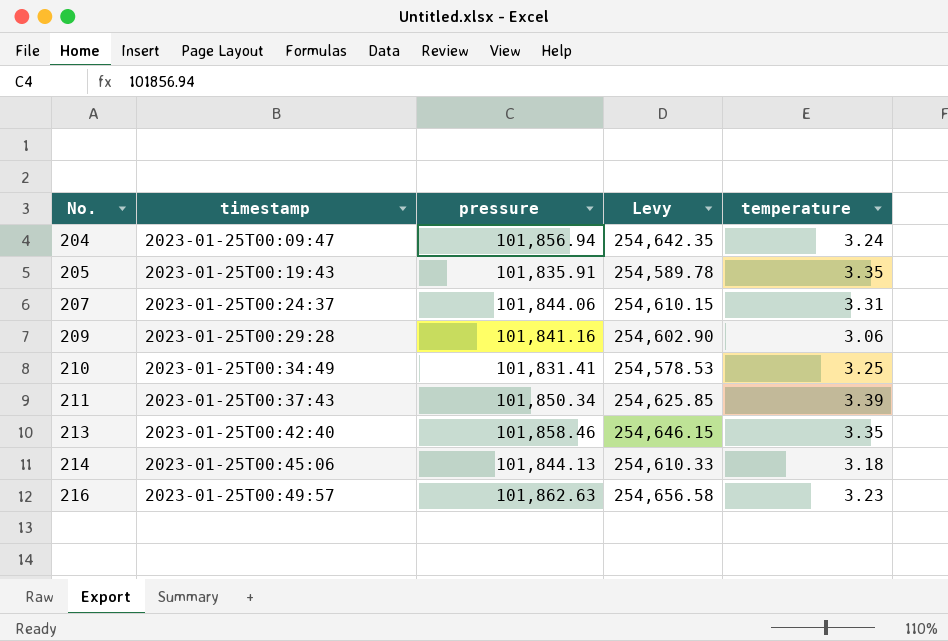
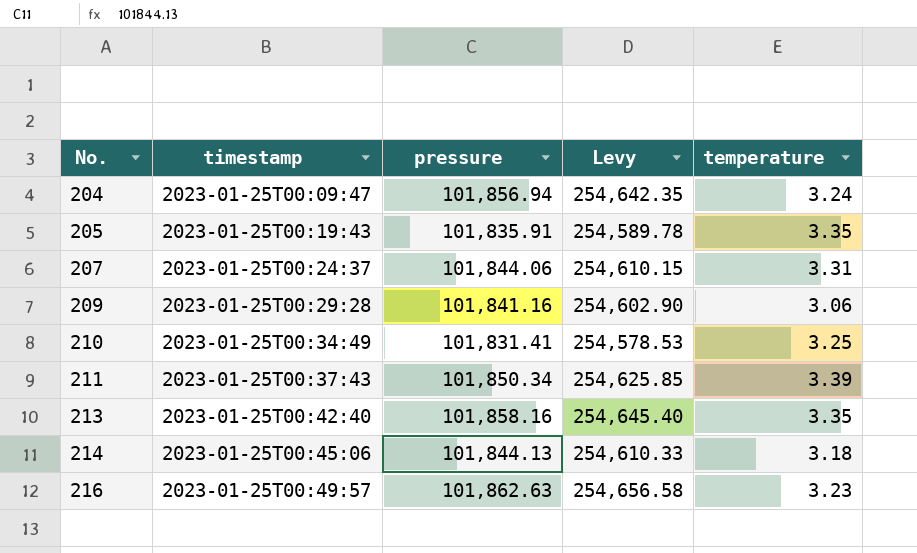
213 | pressure: 101,858.46 -> 101,858.16
213 | Levy: 254,646.15 -> 254,645.40

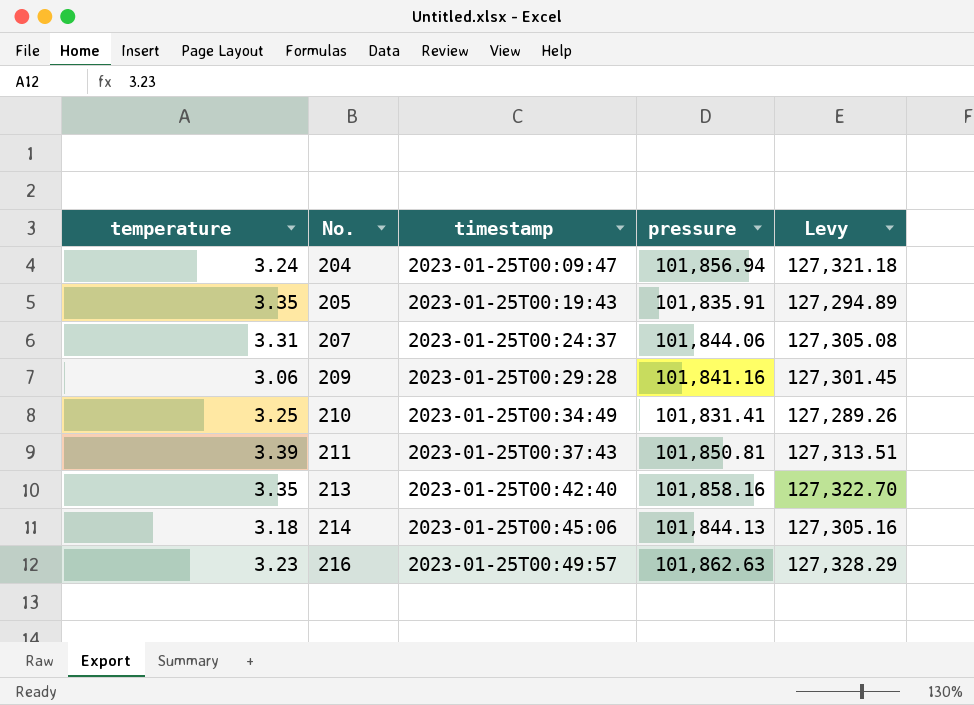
column temperature | position: 5 -> 1
column Levy | formula: [pressure] * 2.5 -> [pressure] * 1.25
211 | pressure: 101,850.34 -> 101,850.81

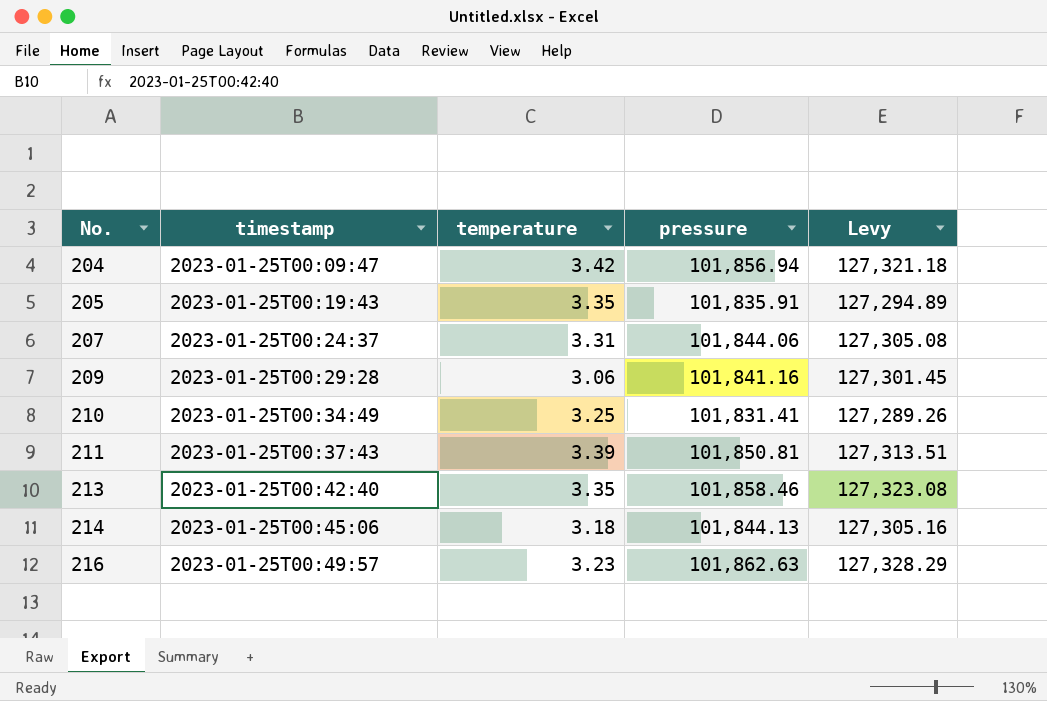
column temperature | position: 1 -> 3
204 | temperature: 3.24 -> 3.42
213 | pressure: 101,858.16 -> 101,858.46
213 | Levy: 127,322.70 -> 127,323.08

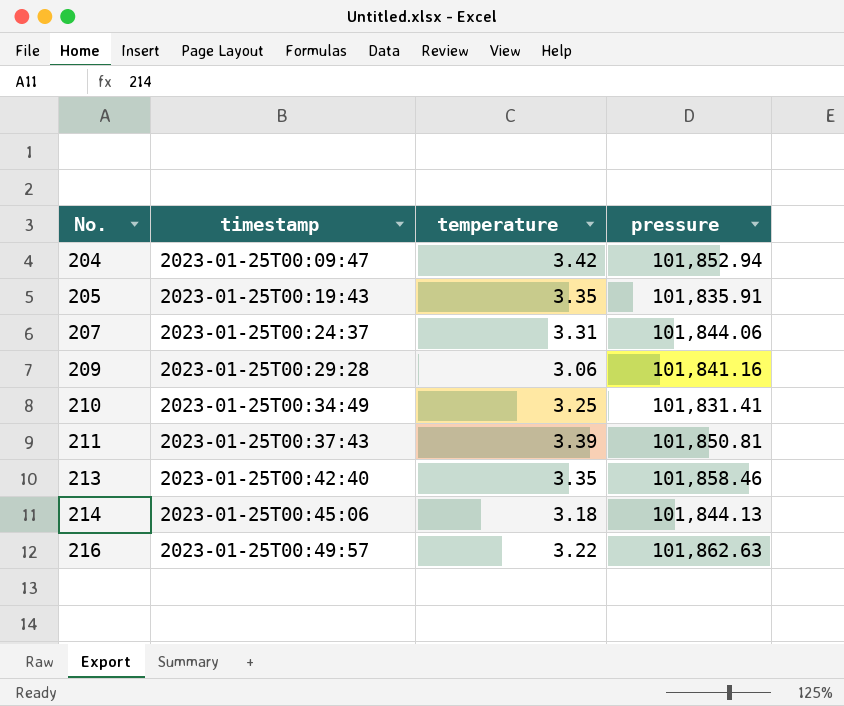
column Levy | formula: [pressure] * 1.25 -> none
204 | pressure: 101,856.94 -> 101,852.94
216 | temperature: 3.23 -> 3.22

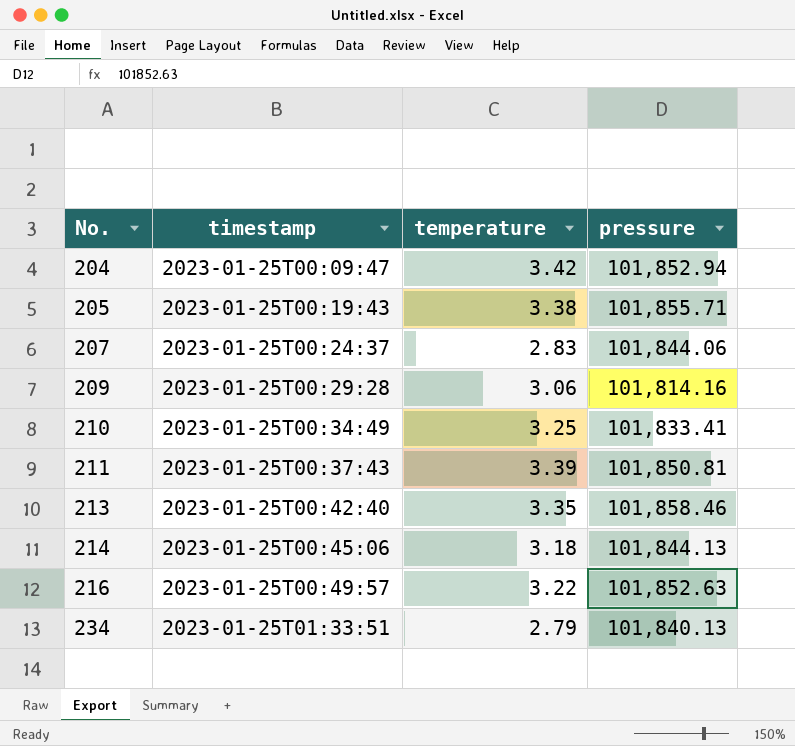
205 | temperature: 3.35 -> 3.38
205 | pressure: 101,835.91 -> 101,855.71
207 | temperature: 3.31 -> 2.83
209 | pressure: 101,841.16 -> 101,814.16
210 | pressure: 101,831.41 -> 101,833.41
216 | pressure: 101,862.63 -> 101,852.63
row 234: none -> 2023-01-25T01:33:51 | 2.79 | 101,840.13

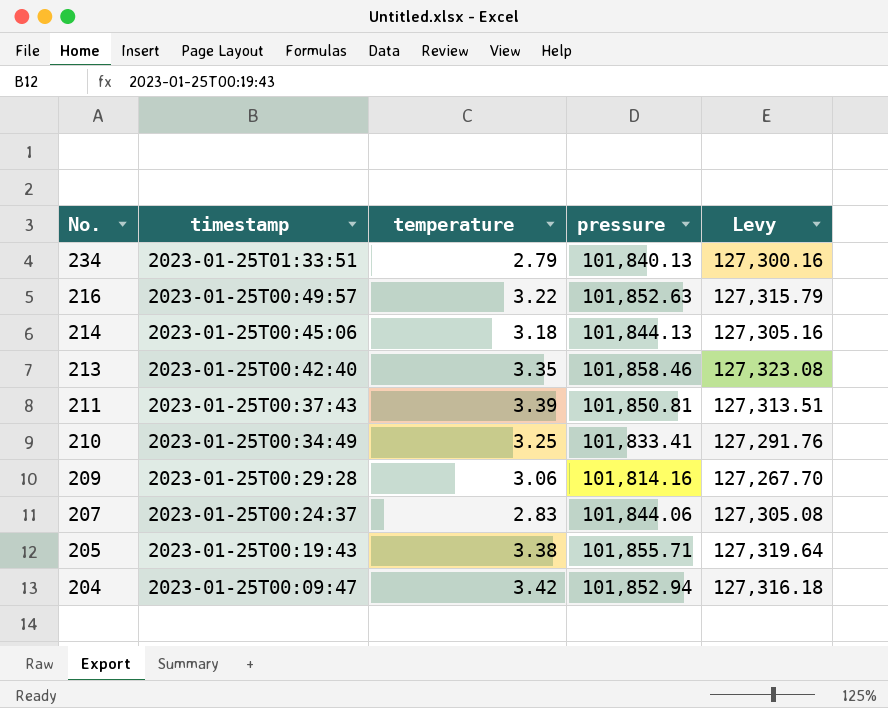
row order: No. ascending -> No. descending
column Levy | formula: none -> [pressure] * 1.25

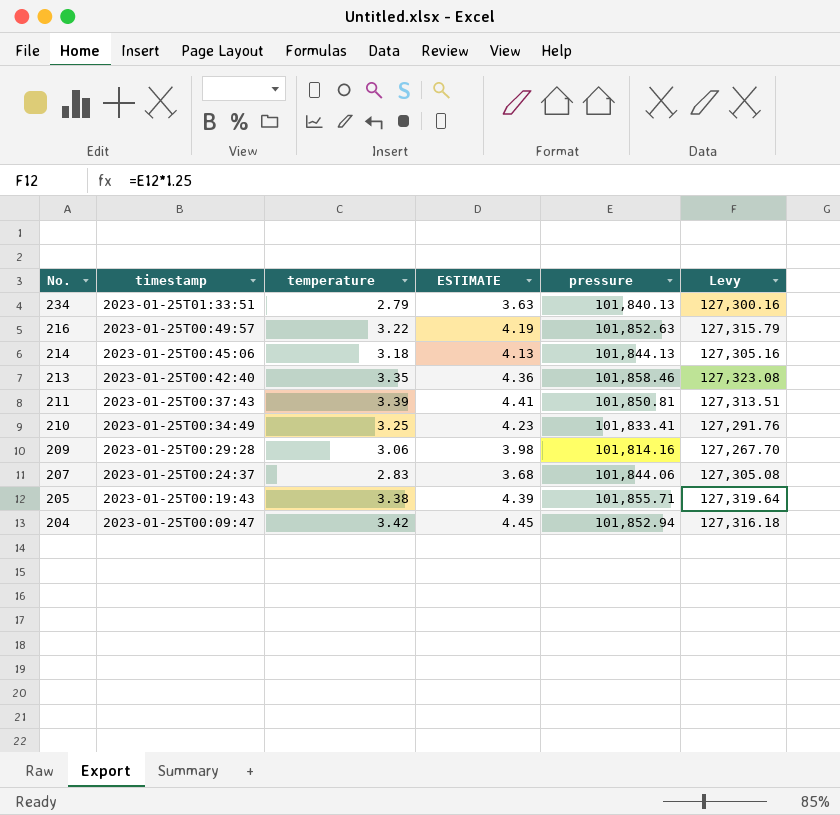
column ESTIMATE | formula: none -> [temperature] * 1.3

